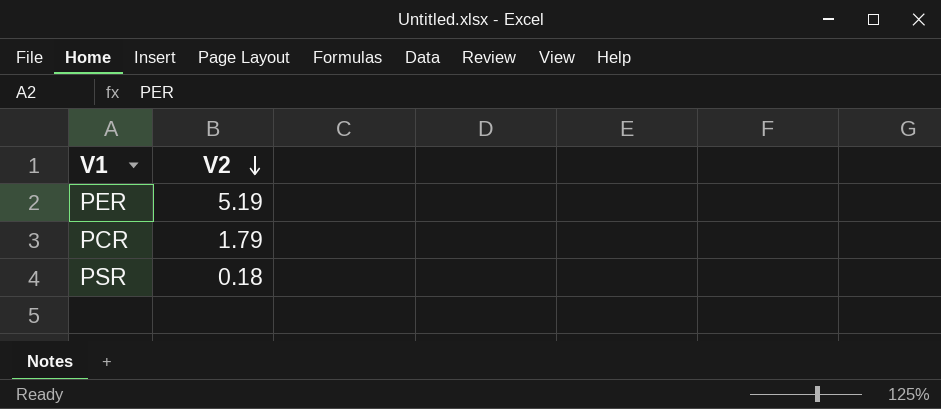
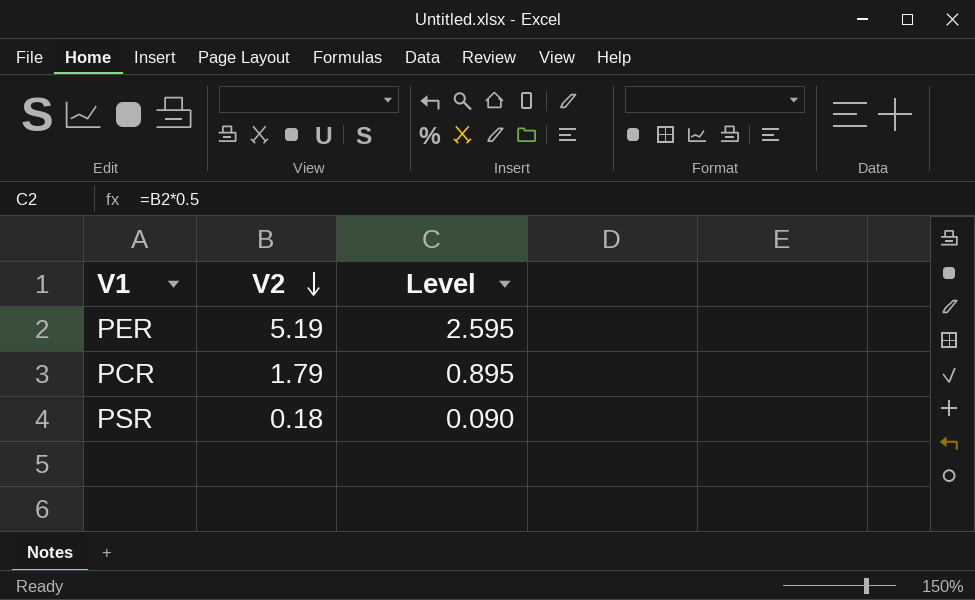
column Level | formula: none -> [V2] * 0.5

